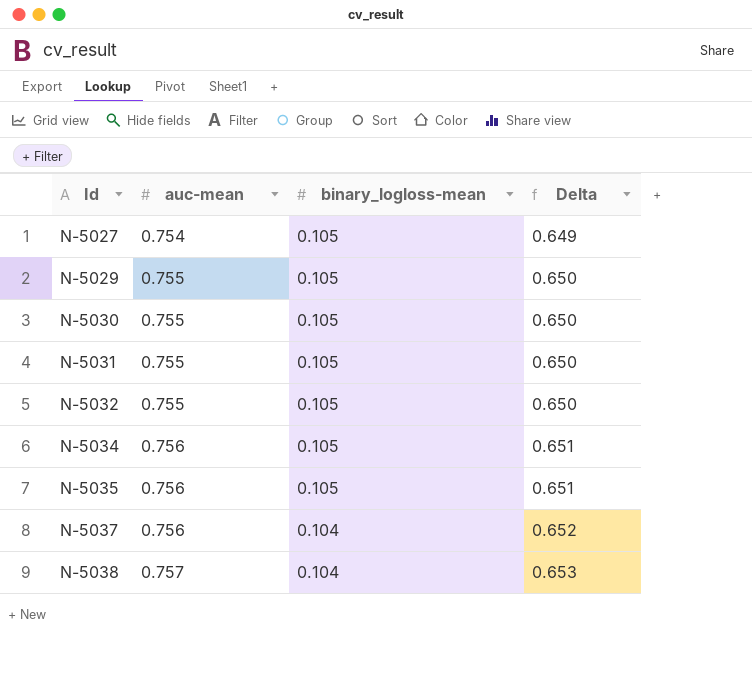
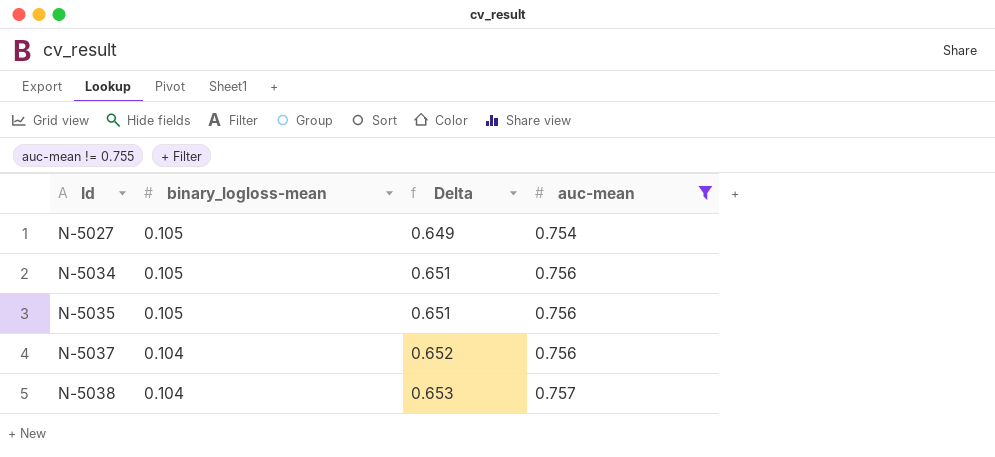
filter: none -> auc-mean != 0.755
column auc-mean | position: 2 -> 4

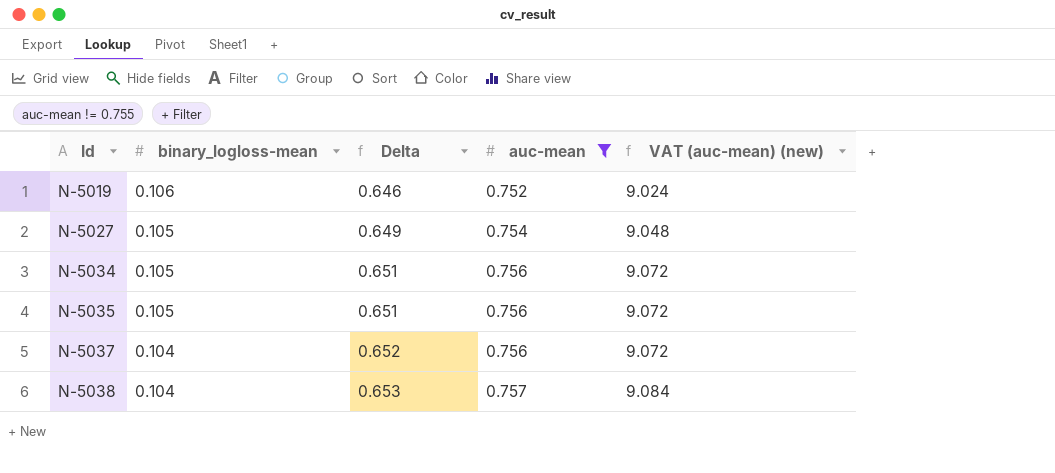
column VAT (auc-mean) (new) | formula: none -> [auc-mean] * 12
row N-5019: none -> 0.106 | 0.646 | 0.752 | 9.024

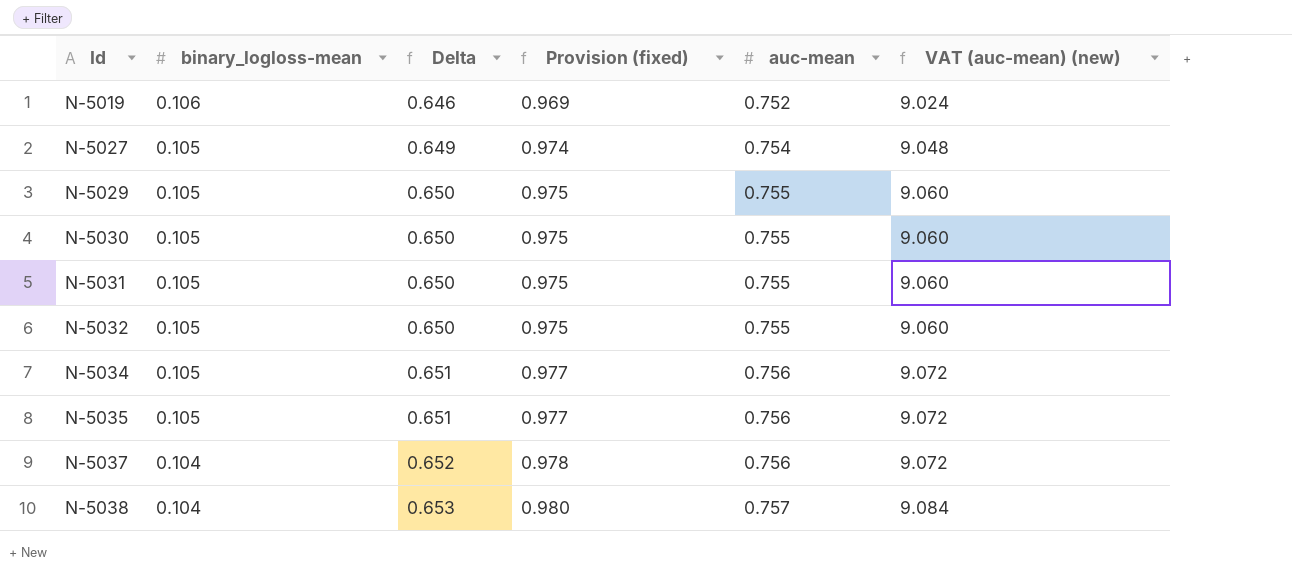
filter: auc-mean != 0.755 -> none
column Provision (fixed) | formula: none -> [Delta] * 1.5

